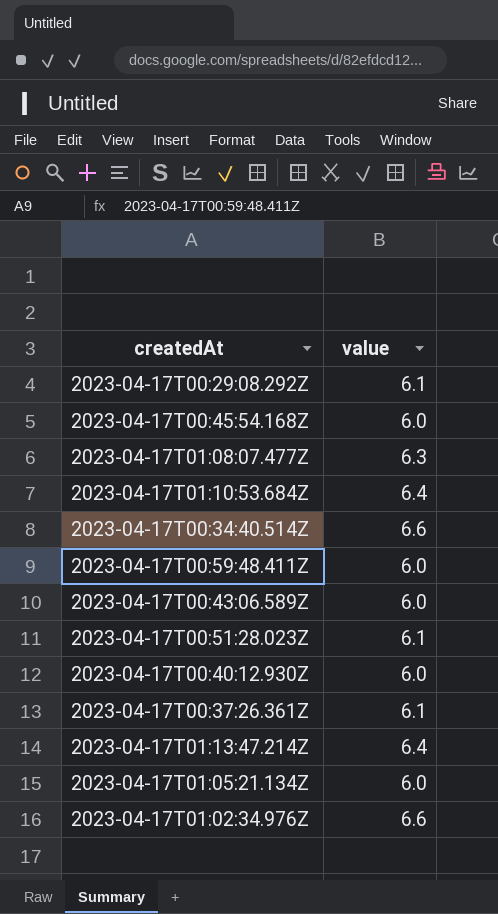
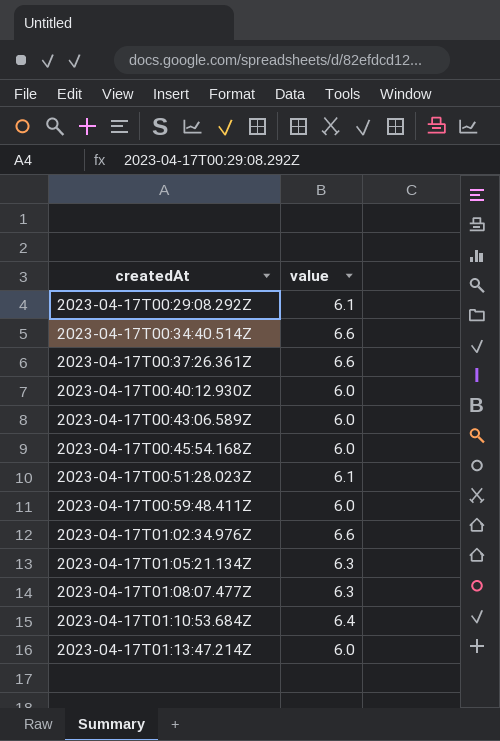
row order: none -> createdAt ascending
2023-04-17T00:37:26.361Z | value: 6.1 -> 6.6
2023-04-17T01:05:21.134Z | value: 6.0 -> 6.3
2023-04-17T01:13:47.214Z | value: 6.4 -> 6.0

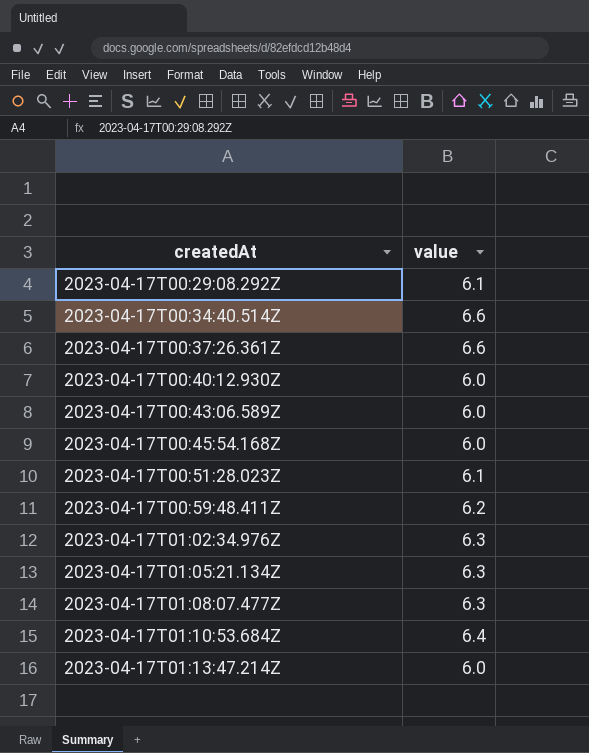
2023-04-17T00:59:48.411Z | value: 6.0 -> 6.2
2023-04-17T01:02:34.976Z | value: 6.6 -> 6.3

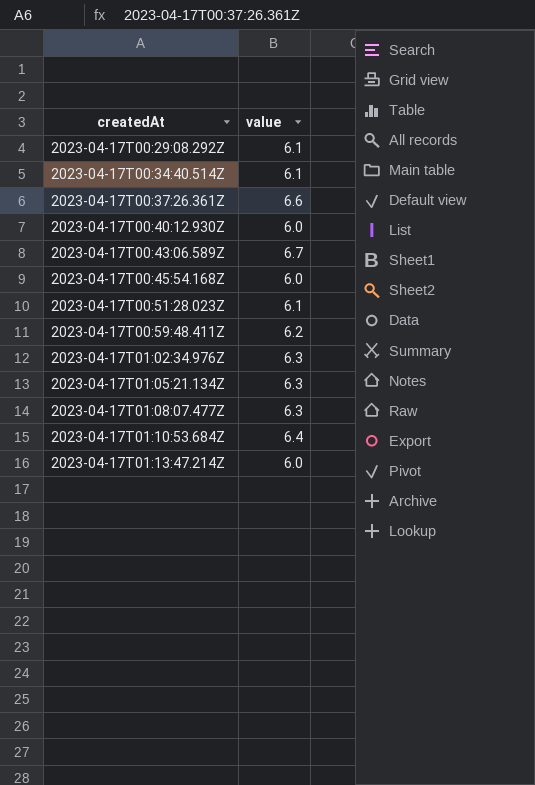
2023-04-17T00:34:40.514Z | value: 6.6 -> 6.1
2023-04-17T00:43:06.589Z | value: 6.0 -> 6.7

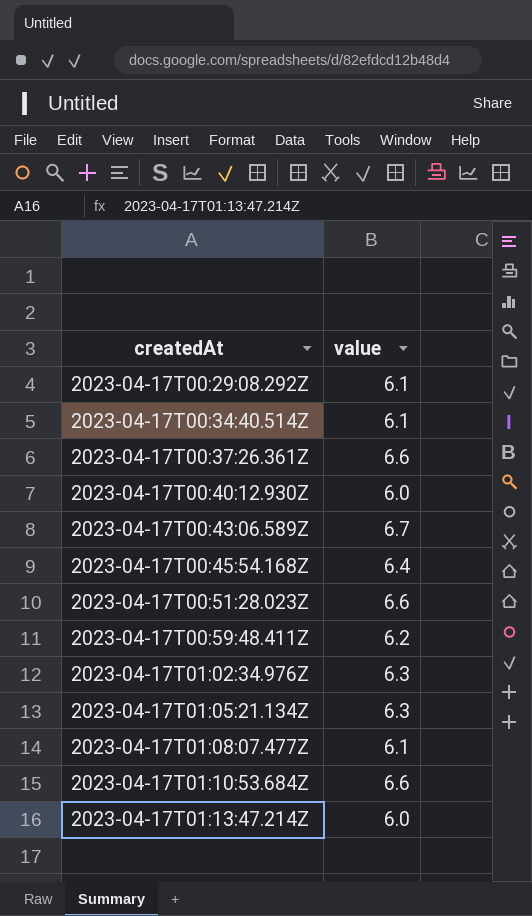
2023-04-17T00:45:54.168Z | value: 6.0 -> 6.4
2023-04-17T00:51:28.023Z | value: 6.1 -> 6.6
2023-04-17T01:08:07.477Z | value: 6.3 -> 6.1
2023-04-17T01:10:53.684Z | value: 6.4 -> 6.6

